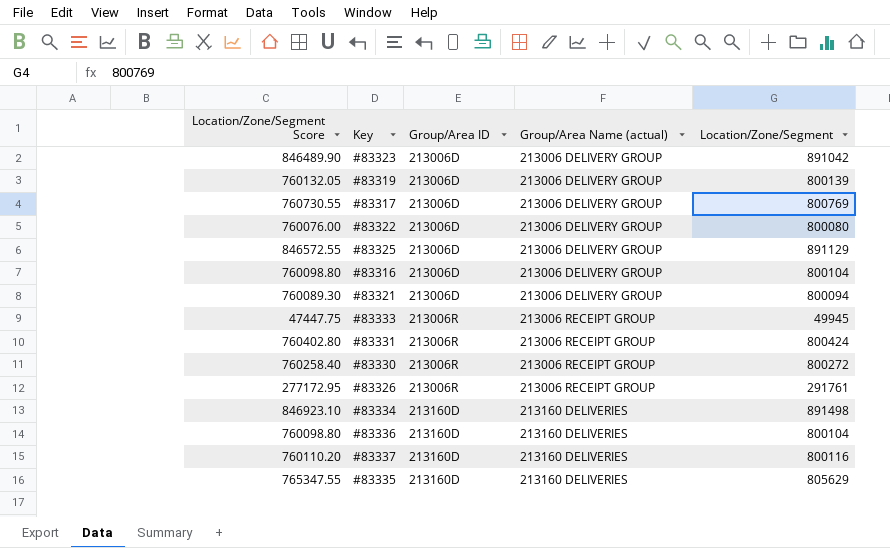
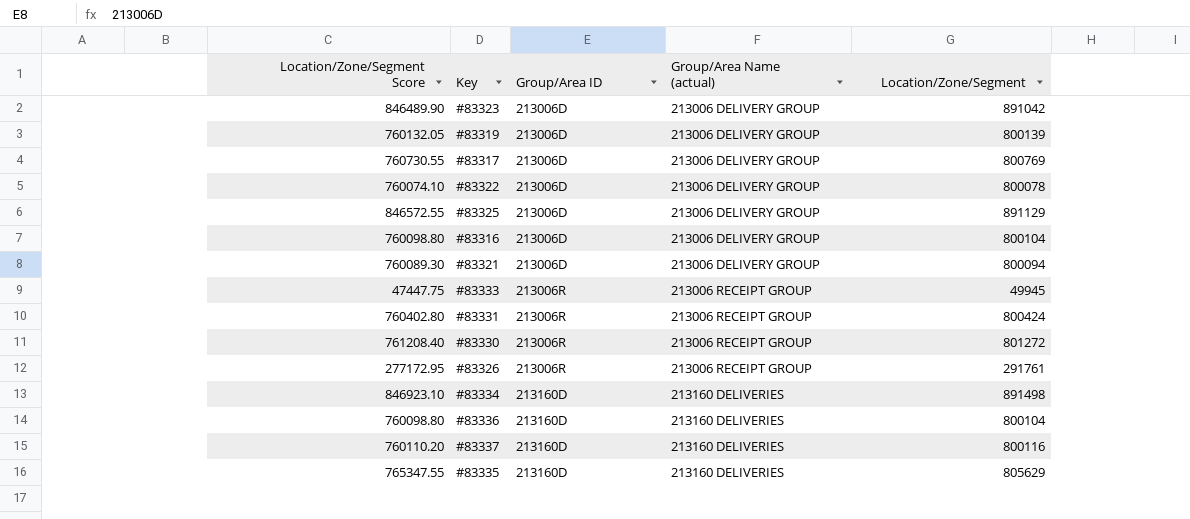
#83322 | Location/Zone/Segment Score: 760076.00 -> 760074.10
#83322 | Location/Zone/Segment: 800080 -> 800078
#83330 | Location/Zone/Segment Score: 760258.40 -> 761208.40
#83330 | Location/Zone/Segment: 800272 -> 801272

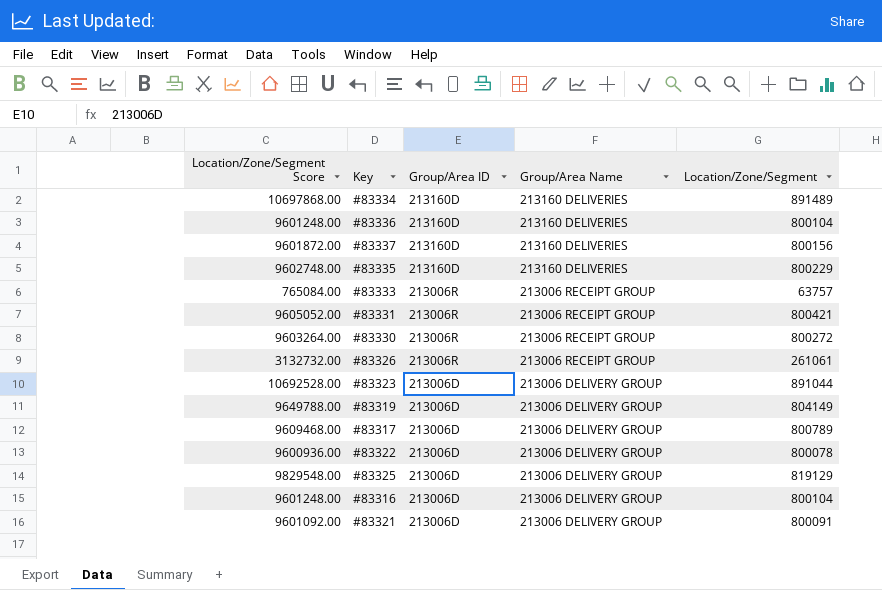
row order: Group/Area ID ascending -> Group/Area ID descending
column Location/Zone/Segment Score | formula: [Location/Zone/Segment] * 0.95 -> [Location/Zone/Segment] * 12
column name: Group/Area Name (actual) -> Group/Area Name
#83334 | Location/Zone/Segment: 891498 -> 891489
#83337 | Location/Zone/Segment: 800116 -> 800156
#83335 | Location/Zone/Segment: 805629 -> 800229
#83333 | Location/Zone/Segment: 49945 -> 63757
#83331 | Location/Zone/Segment: 800424 -> 800421
#83330 | Location/Zone/Segment: 801272 -> 800272
#83326 | Location/Zone/Segment: 291761 -> 261061
#83323 | Location/Zone/Segment: 891042 -> 891044
#83319 | Location/Zone/Segment: 800139 -> 804149
#83317 | Location/Zone/Segment: 800769 -> 800789
#83325 | Location/Zone/Segment: 891129 -> 819129
#83321 | Location/Zone/Segment: 800094 -> 800091

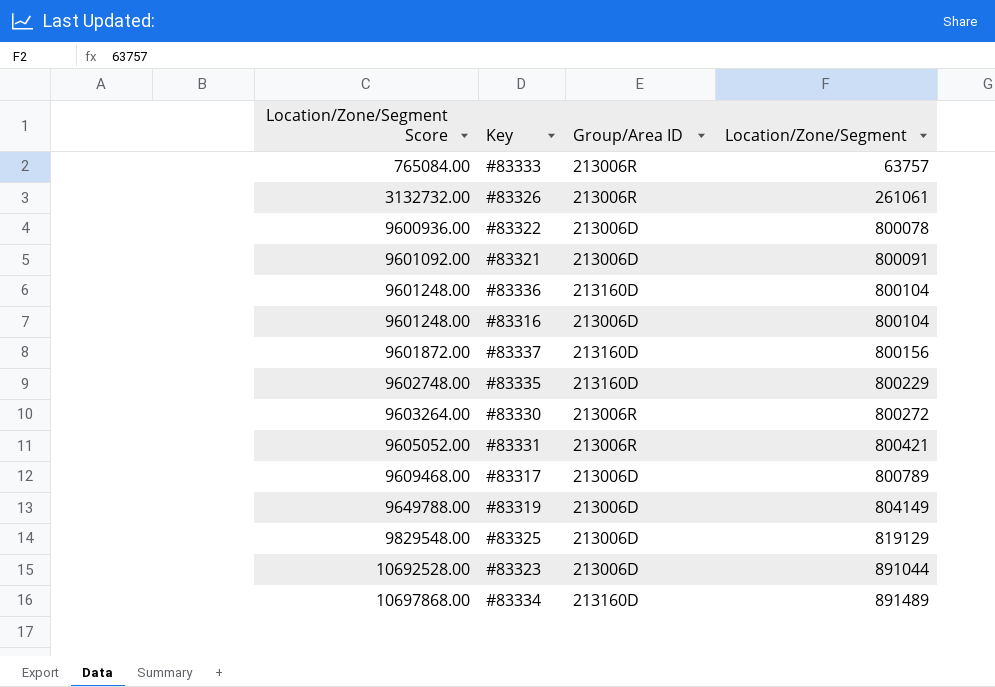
row order: Group/Area ID descending -> Location/Zone/Segment Score ascending
column Group/Area Name | position: 4 -> none

